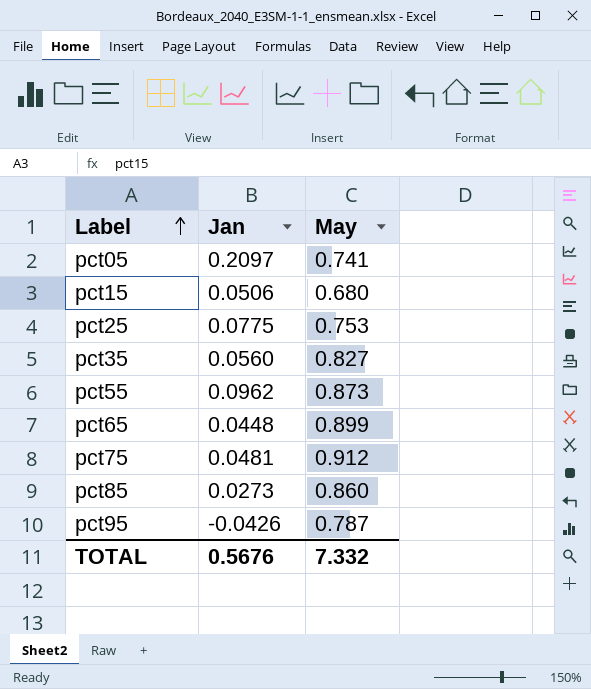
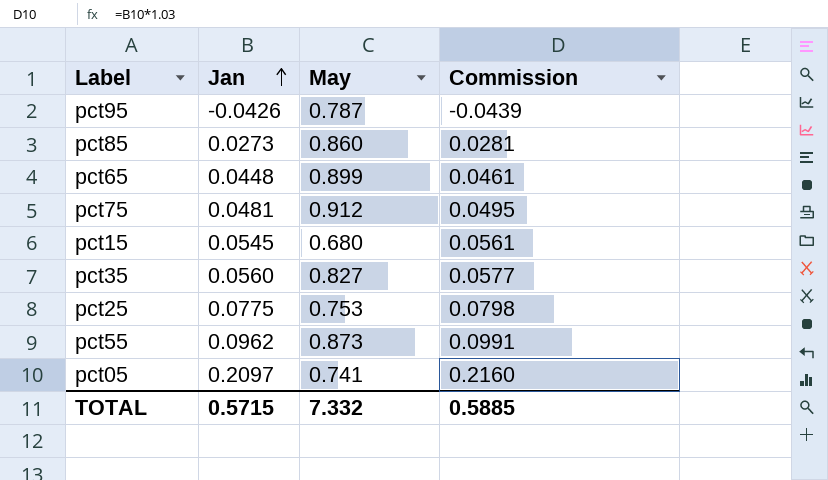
row order: Label ascending -> Jan ascending
column Commission | formula: none -> [Jan] * 1.03
pct15 | Jan: 0.0506 -> 0.0545
TOTAL | Jan: 0.5676 -> 0.5715

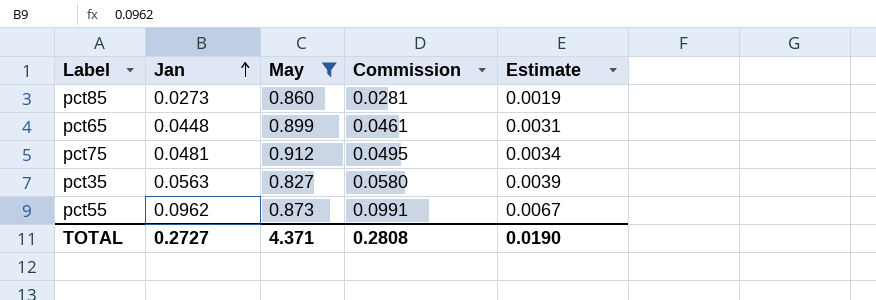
filter: none -> May >= 0.827
column Estimate | formula: none -> [Jan] * 0.07
pct35 | Jan: 0.0560 -> 0.0563
pct35 | Commission: 0.0577 -> 0.0580
TOTAL | Jan: 0.5715 -> 0.2727
TOTAL | May: 7.332 -> 4.371
TOTAL | Commission: 0.5885 -> 0.2808

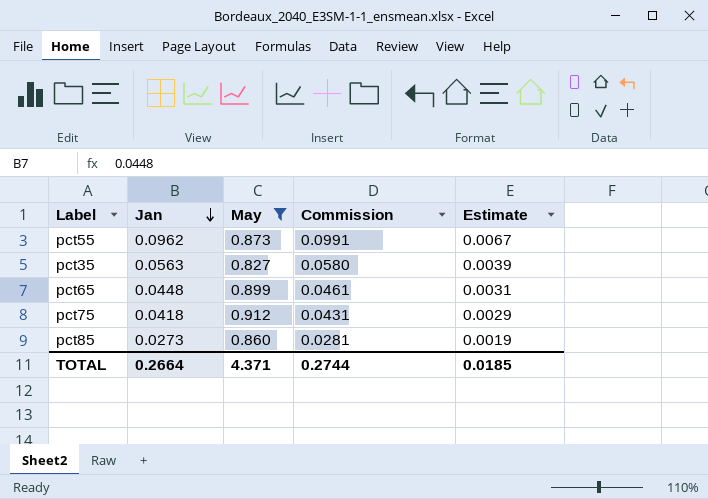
row order: Jan ascending -> Jan descending
pct75 | Jan: 0.0481 -> 0.0418
pct75 | Commission: 0.0495 -> 0.0431
pct75 | Estimate: 0.0034 -> 0.0029
TOTAL | Jan: 0.2727 -> 0.2664
TOTAL | Commission: 0.2808 -> 0.2744
TOTAL | Estimate: 0.0190 -> 0.0185

